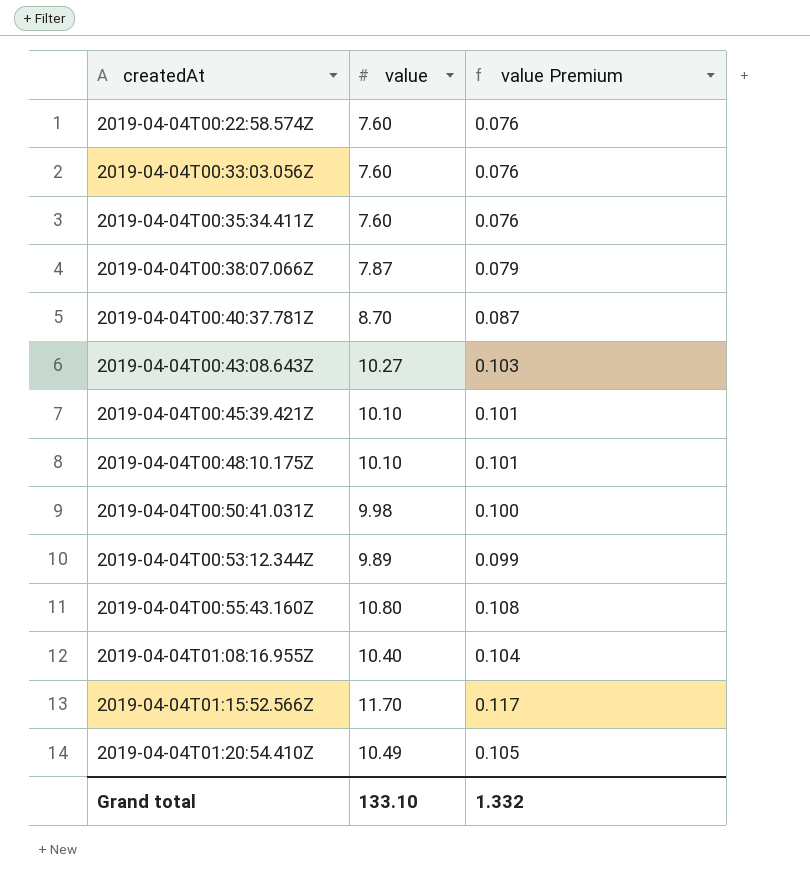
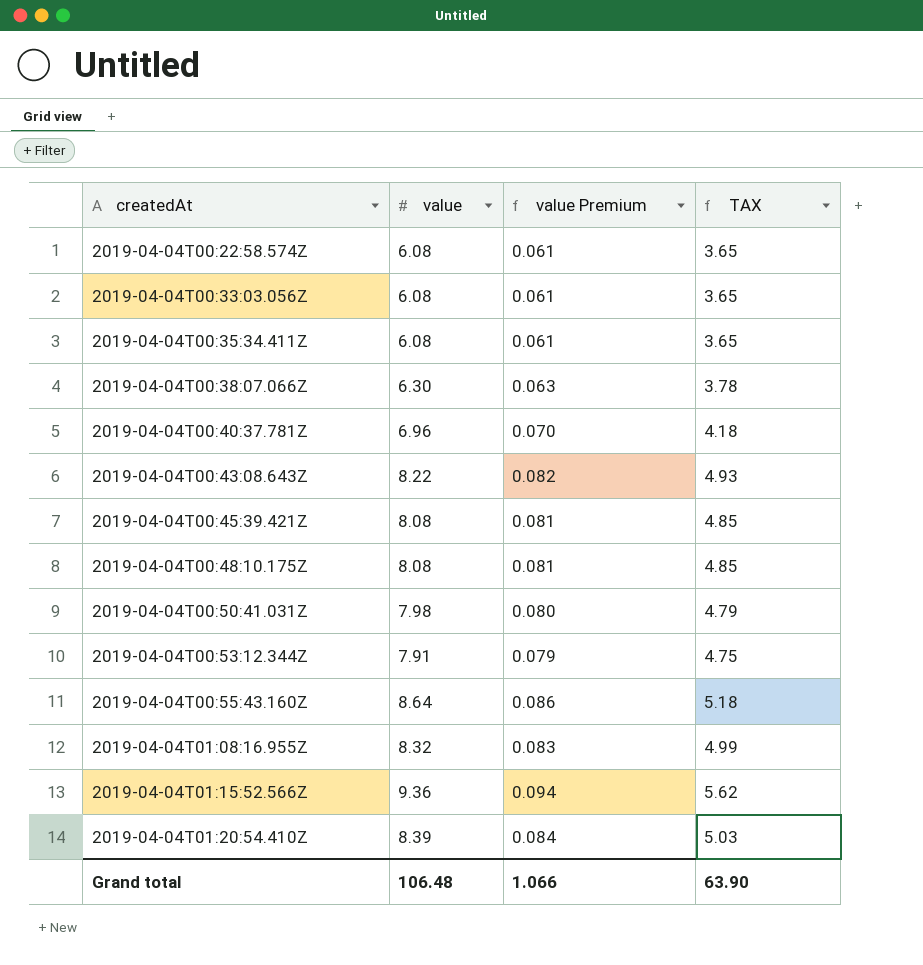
column TAX | formula: none -> [value] * 0.6
2019-04-04T00:22:58.574Z | value: 7.60 -> 6.08
2019-04-04T00:22:58.574Z | value Premium: 0.076 -> 0.061
2019-04-04T00:33:03.056Z | value: 7.60 -> 6.08
2019-04-04T00:33:03.056Z | value Premium: 0.076 -> 0.061
2019-04-04T00:35:34.411Z | value: 7.60 -> 6.08
2019-04-04T00:35:34.411Z | value Premium: 0.076 -> 0.061
2019-04-04T00:38:07.066Z | value: 7.87 -> 6.30
2019-04-04T00:38:07.066Z | value Premium: 0.079 -> 0.063
2019-04-04T00:40:37.781Z | value: 8.70 -> 6.96
2019-04-04T00:40:37.781Z | value Premium: 0.087 -> 0.070
2019-04-04T00:43:08.643Z | value: 10.27 -> 8.22
2019-04-04T00:43:08.643Z | value Premium: 0.103 -> 0.082
2019-04-04T00:45:39.421Z | value: 10.10 -> 8.08
2019-04-04T00:45:39.421Z | value Premium: 0.101 -> 0.081
2019-04-04T00:48:10.175Z | value: 10.10 -> 8.08
2019-04-04T00:48:10.175Z | value Premium: 0.101 -> 0.081
2019-04-04T00:50:41.031Z | value: 9.98 -> 7.98
2019-04-04T00:50:41.031Z | value Premium: 0.100 -> 0.080
2019-04-04T00:53:12.344Z | value: 9.89 -> 7.91
2019-04-04T00:53:12.344Z | value Premium: 0.099 -> 0.079
2019-04-04T00:55:43.160Z | value: 10.80 -> 8.64
2019-04-04T00:55:43.160Z | value Premium: 0.108 -> 0.086
2019-04-04T01:08:16.955Z | value: 10.40 -> 8.32
2019-04-04T01:08:16.955Z | value Premium: 0.104 -> 0.083
2019-04-04T01:15:52.566Z | value: 11.70 -> 9.36
2019-04-04T01:15:52.566Z | value Premium: 0.117 -> 0.094
2019-04-04T01:20:54.410Z | value: 10.49 -> 8.39
2019-04-04T01:20:54.410Z | value Premium: 0.105 -> 0.084
Grand total | value: 133.10 -> 106.48
Grand total | value Premium: 1.332 -> 1.066

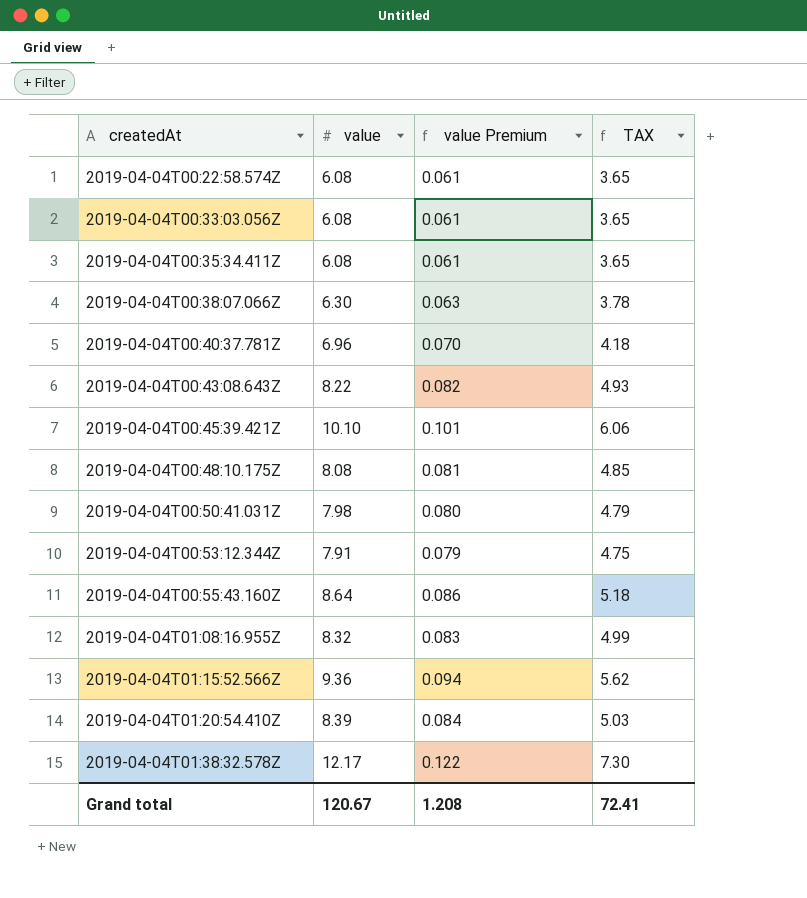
2019-04-04T00:45:39.421Z | value: 8.08 -> 10.10
2019-04-04T00:45:39.421Z | value Premium: 0.081 -> 0.101
2019-04-04T00:45:39.421Z | TAX: 4.85 -> 6.06
row 2019-04-04T01:38:32.578Z: none -> 12.17 | 0.122 | 7.30
Grand total | value: 106.48 -> 120.67
Grand total | value Premium: 1.066 -> 1.208
Grand total | TAX: 63.90 -> 72.41

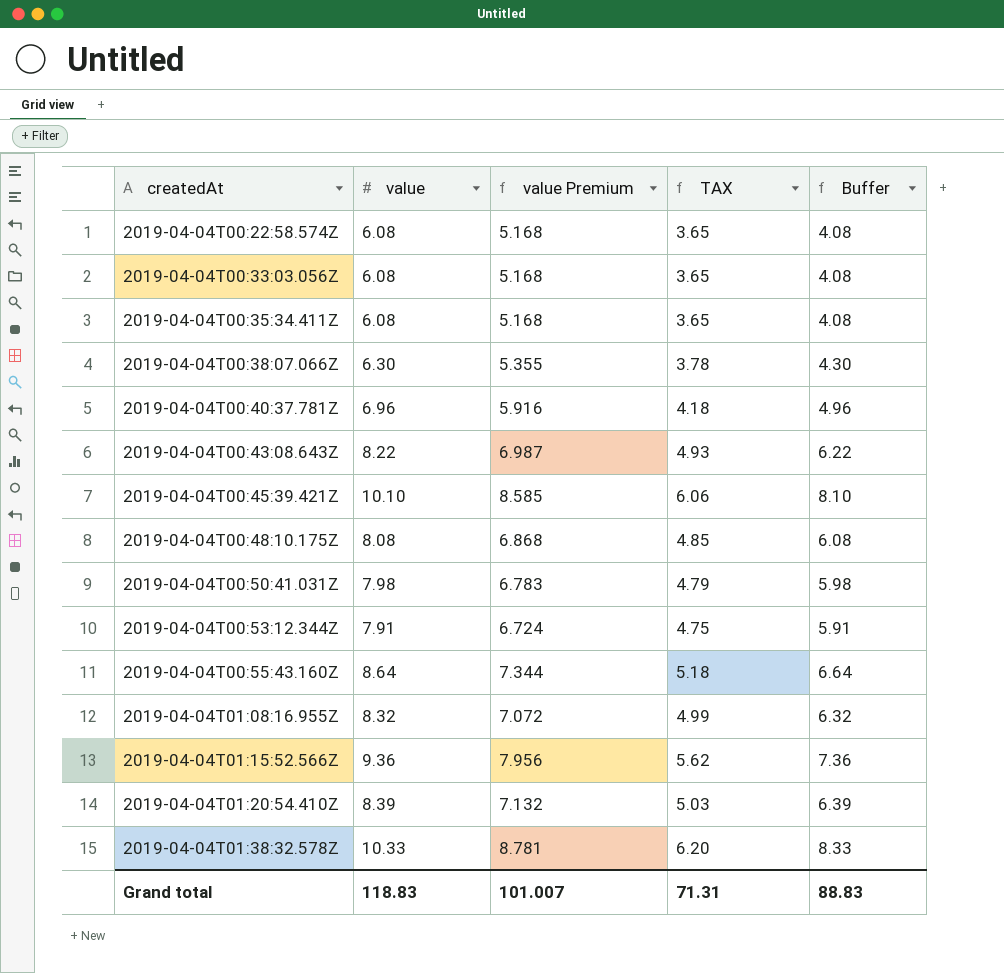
column value Premium | formula: [value] * 0.01 -> [value] * 0.85
column Buffer | formula: none -> [value] - 2
2019-04-04T01:38:32.578Z | value: 12.17 -> 10.33
2019-04-04T01:38:32.578Z | TAX: 7.30 -> 6.20
Grand total | value: 120.67 -> 118.83
Grand total | value Premium: 1.208 -> 101.007
Grand total | TAX: 72.41 -> 71.31

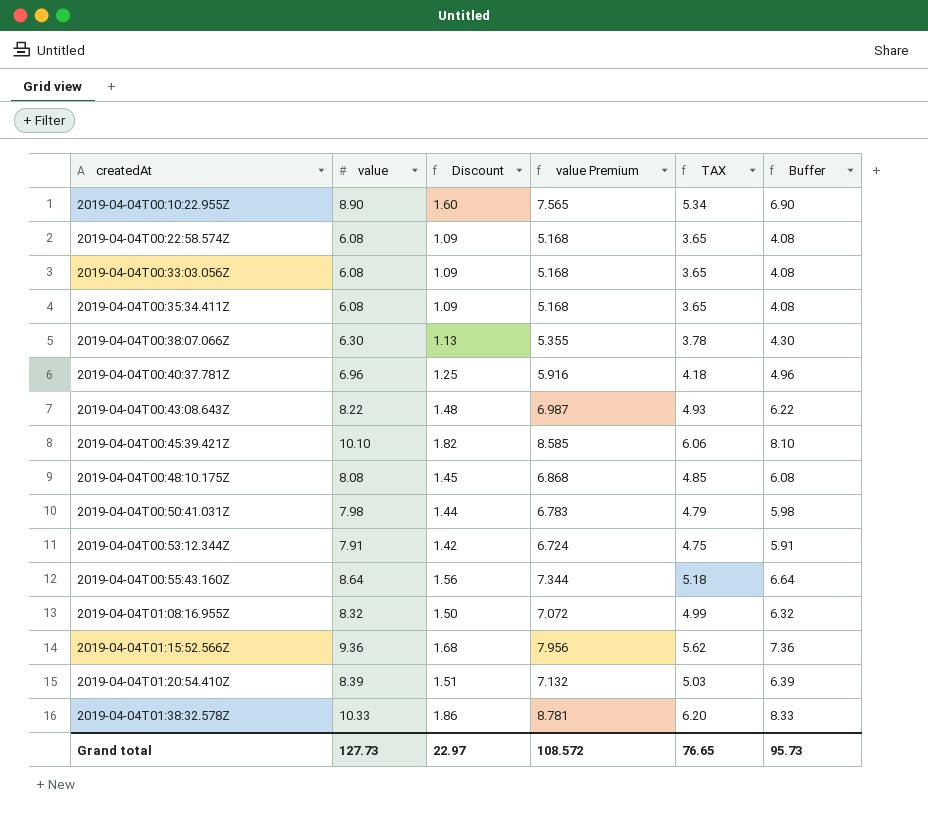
column Discount | formula: none -> [value] * 0.18
row 2019-04-04T00:10:22.955Z: none -> 8.90 | 1.60 | 7.565 | 5.34 | 6.90
Grand total | value: 118.83 -> 127.73
Grand total | value Premium: 101.007 -> 108.572
Grand total | TAX: 71.31 -> 76.65
Grand total | Buffer: 88.83 -> 95.73

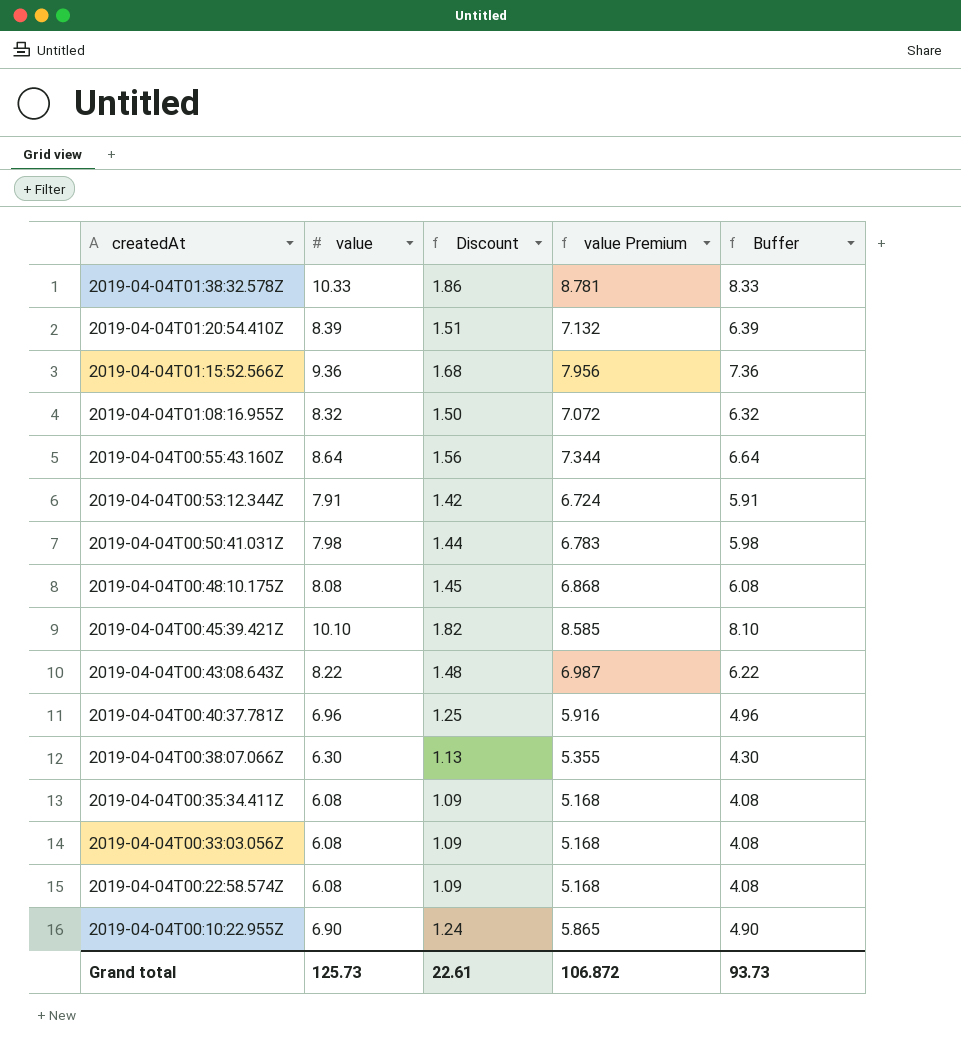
row order: createdAt ascending -> createdAt descending
column TAX | formula: [value] * 0.6 -> none
2019-04-04T00:10:22.955Z | value: 8.90 -> 6.90
2019-04-04T00:10:22.955Z | Discount: 1.60 -> 1.24
2019-04-04T00:10:22.955Z | value Premium: 7.565 -> 5.865
2019-04-04T00:10:22.955Z | Buffer: 6.90 -> 4.90
Grand total | value: 127.73 -> 125.73
Grand total | Discount: 22.97 -> 22.61
Grand total | value Premium: 108.572 -> 106.872
Grand total | Buffer: 95.73 -> 93.73

